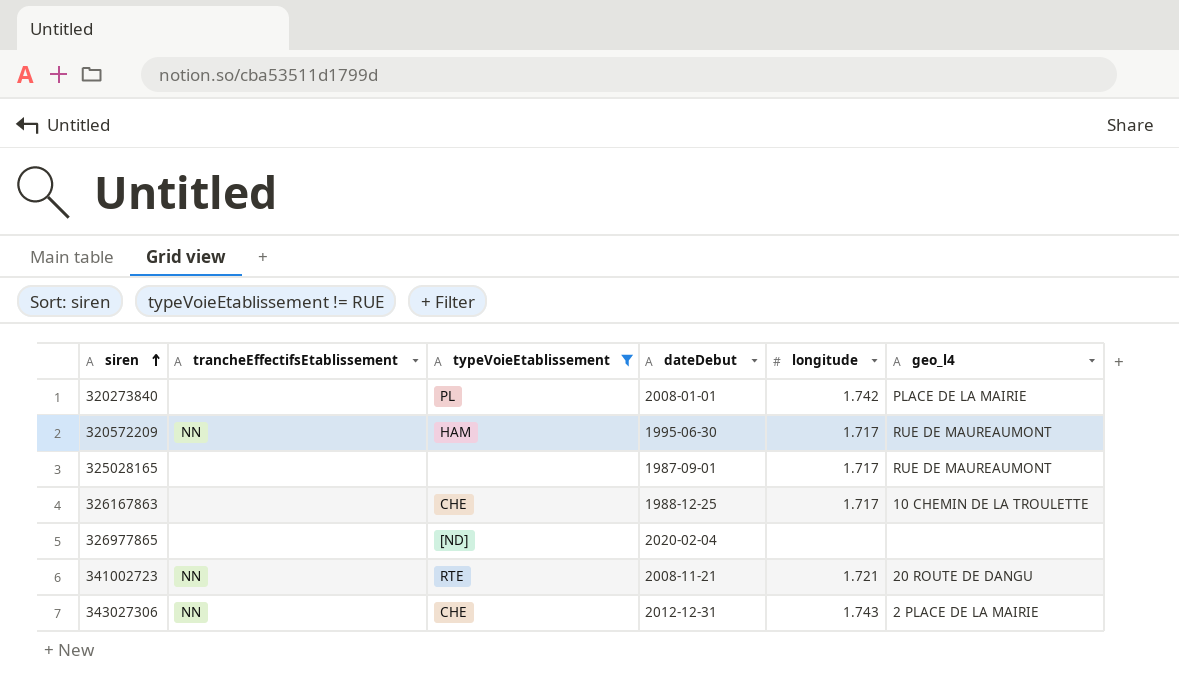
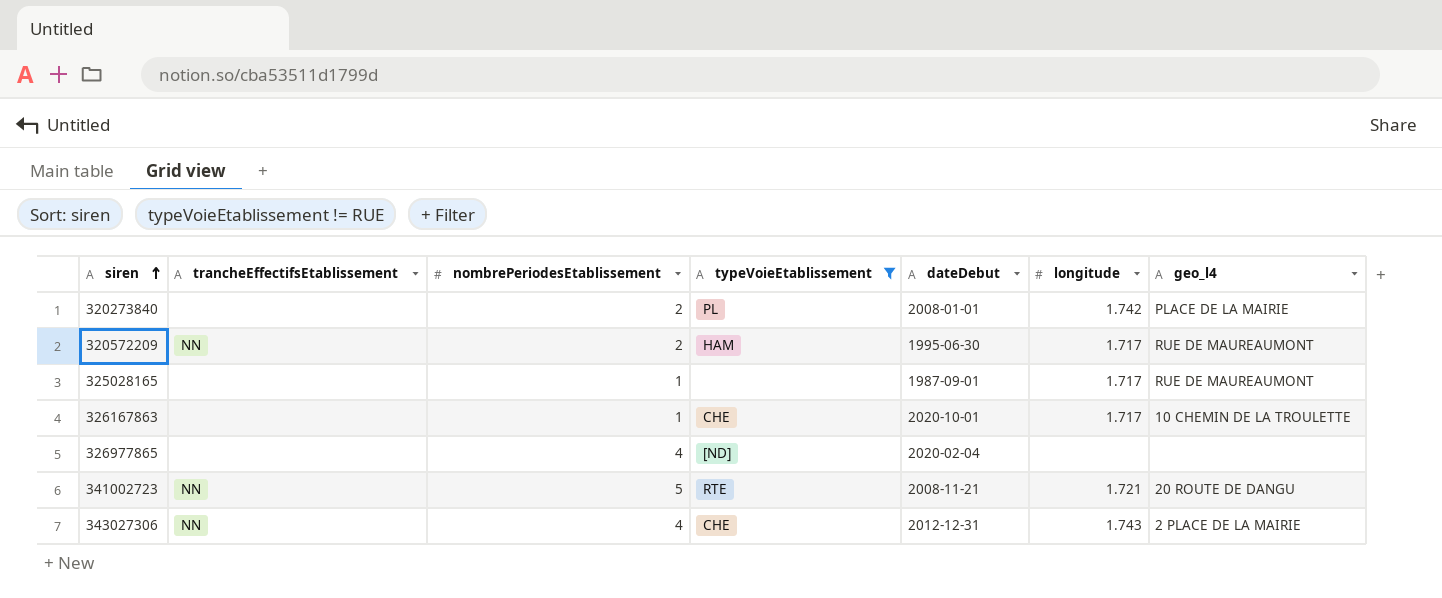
column nombrePeriodesEtablissement | position: none -> 3
326167863 | dateDebut: 1988-12-25 -> 2020-10-01

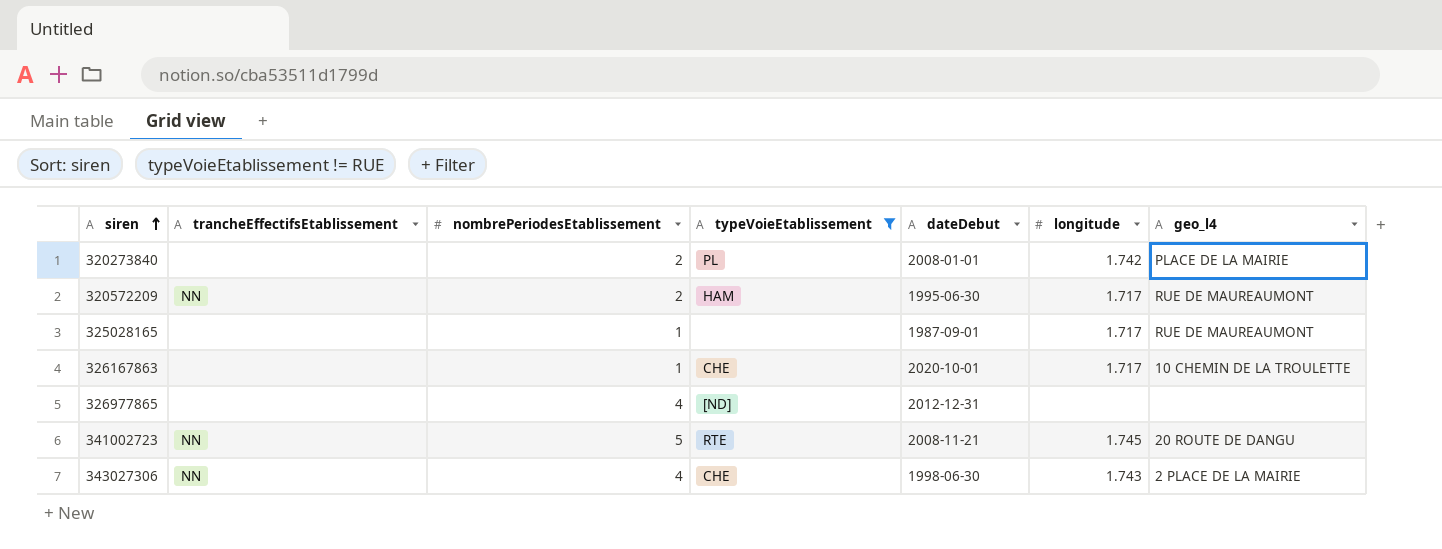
326977865 | dateDebut: 2020-02-04 -> 2012-12-31
341002723 | longitude: 1.721 -> 1.745
343027306 | dateDebut: 2012-12-31 -> 1998-06-30

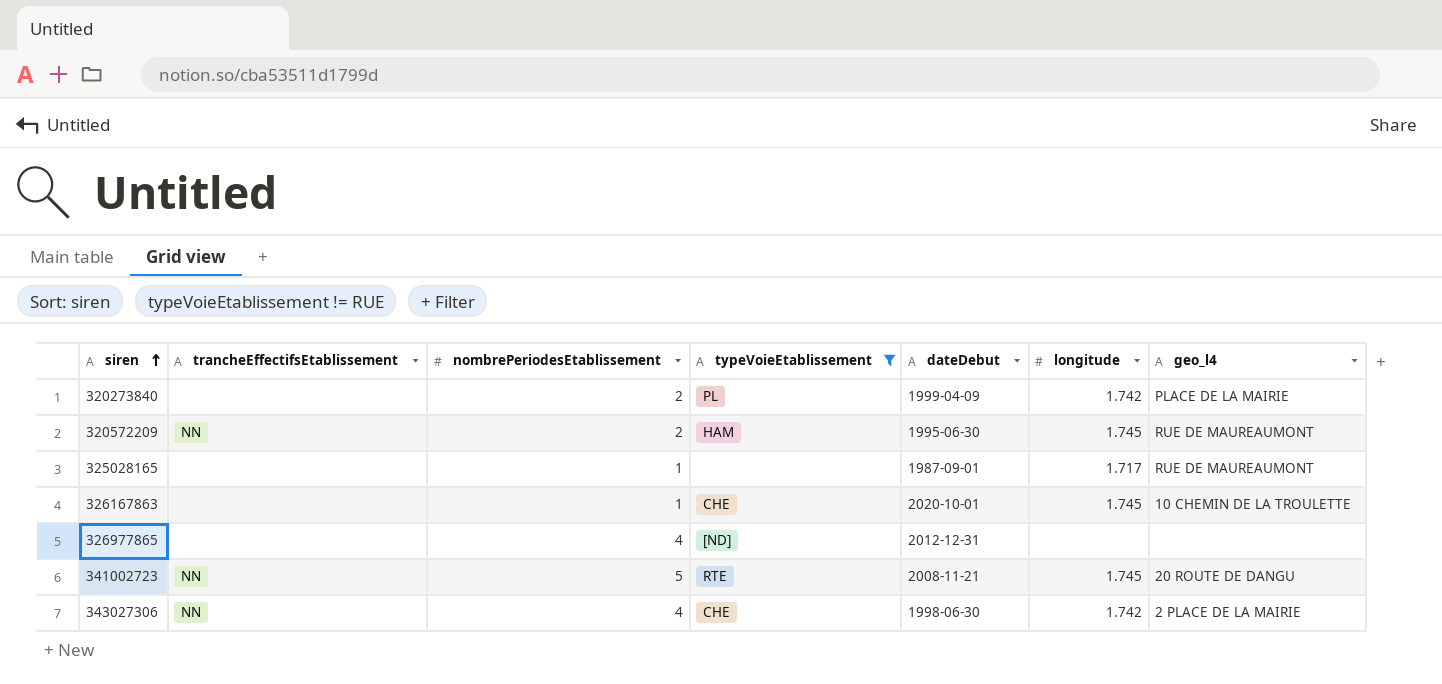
320273840 | dateDebut: 2008-01-01 -> 1999-04-09
320572209 | longitude: 1.717 -> 1.745
326167863 | longitude: 1.717 -> 1.745
343027306 | longitude: 1.743 -> 1.742

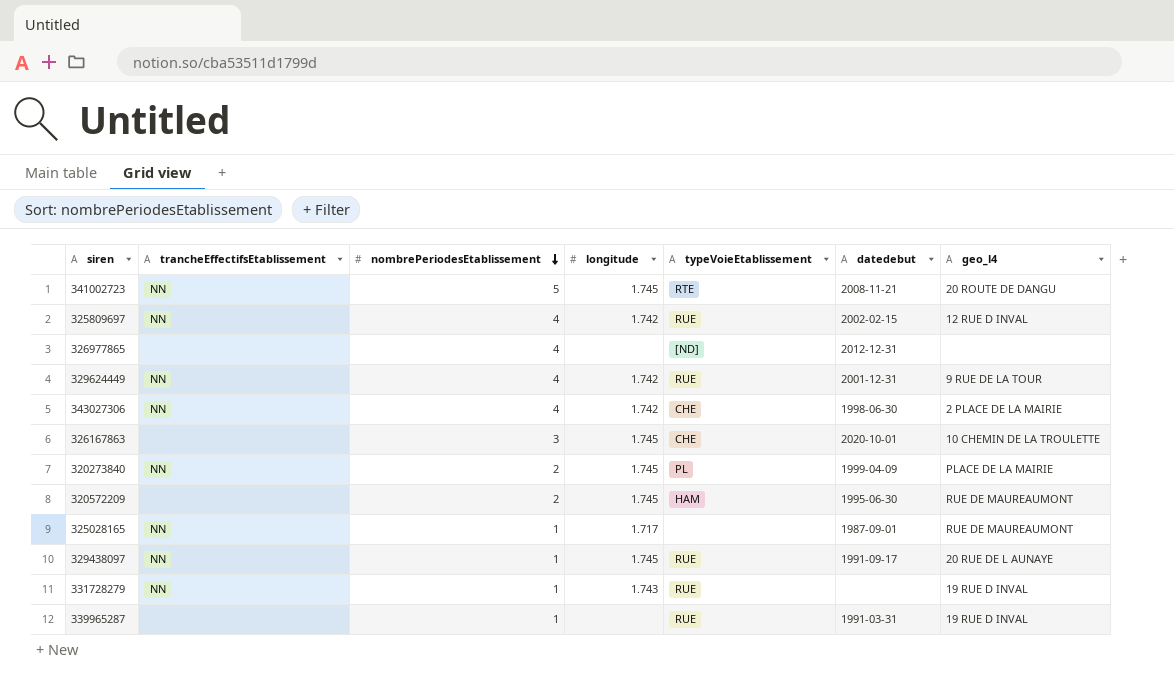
filter: typeVoieEtablissement != RUE -> none
row order: siren ascending -> nombrePeriodesEtablissement descending
column longitude | position: 6 -> 4
column name: dateDebut -> datedebut
326167863 | nombrePeriodesEtablissement: 1 -> 3
320273840 | trancheEffectifsEtablissement: none -> NN
320273840 | longitude: 1.742 -> 1.745
320572209 | trancheEffectifsEtablissement: NN -> none
325028165 | trancheEffectifsEtablissement: none -> NN

